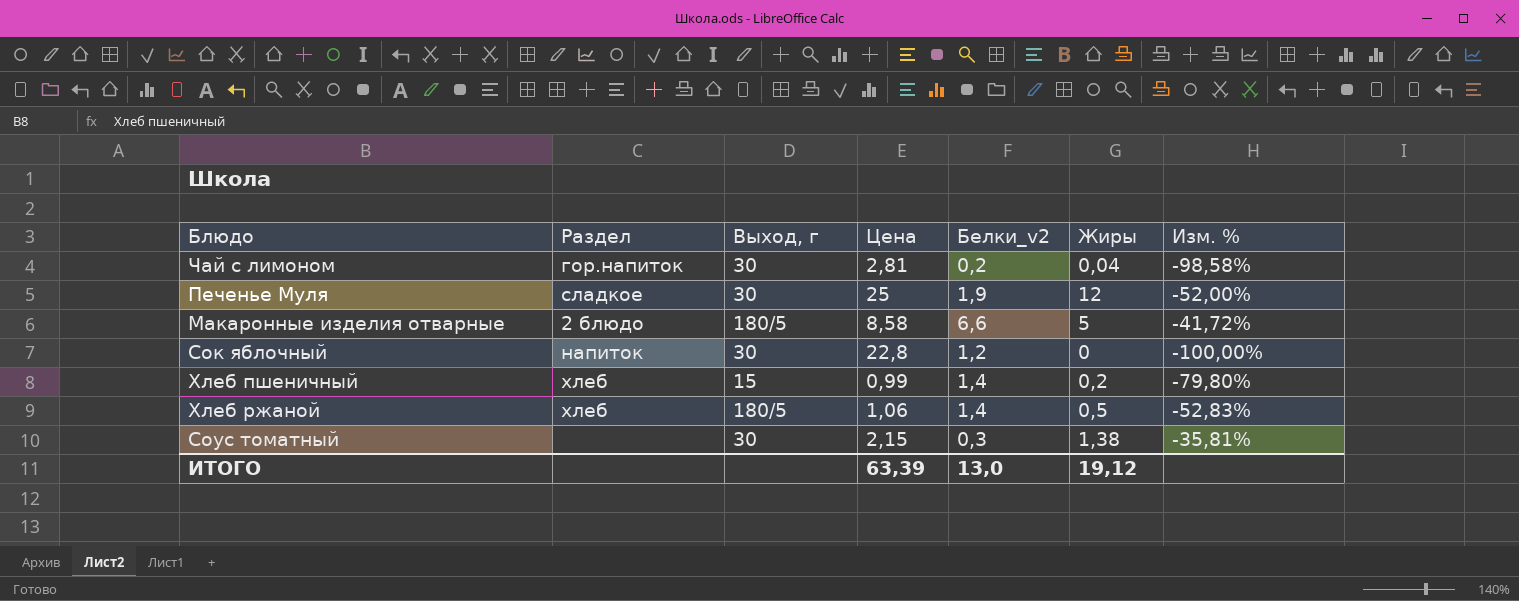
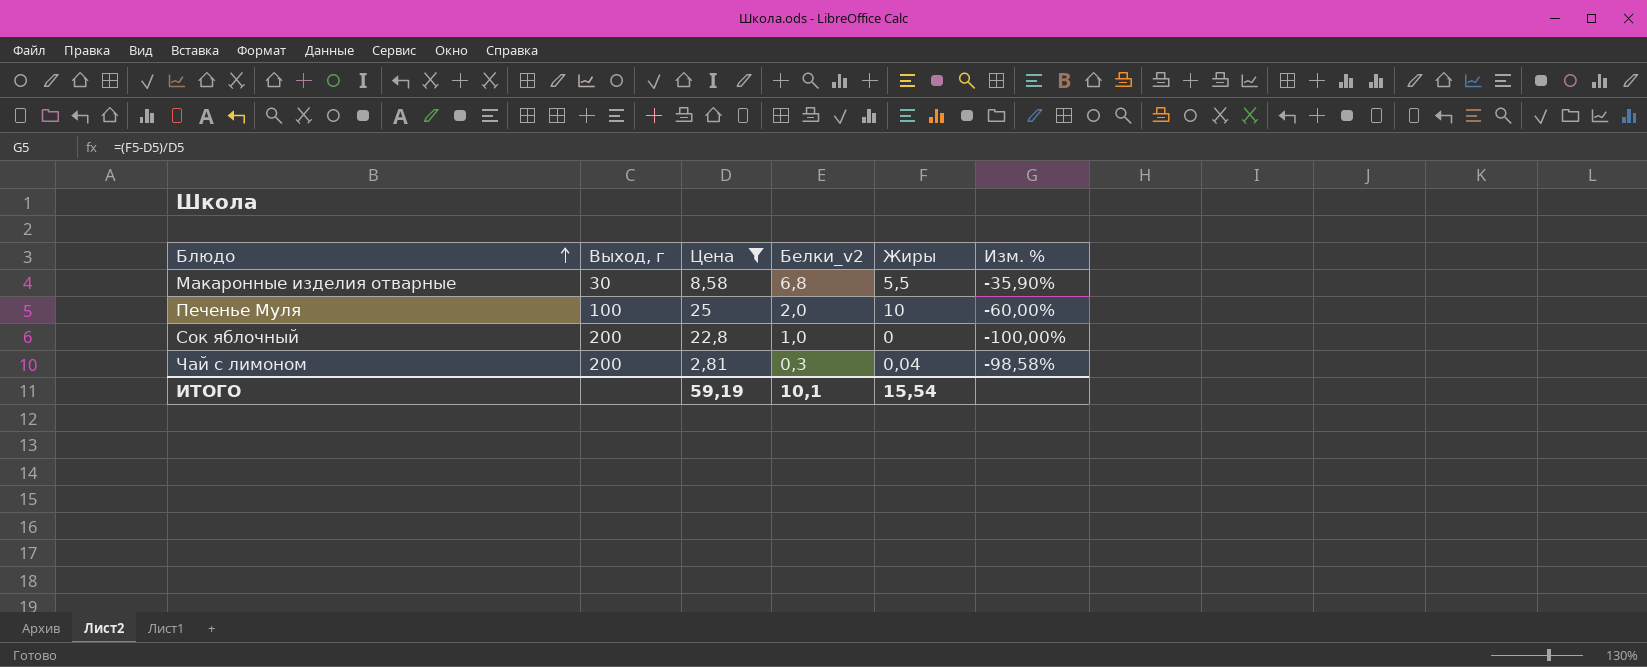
filter: none -> Цена >= 2,81
row order: none -> Блюдо ascending
column Раздел | position: 2 -> none
Макаронные изделия отварные | Выход, г: 180/5 -> 30
Макаронные изделия отварные | Белки_v2: 6,6 -> 6,8
Макаронные изделия отварные | Жиры: 5 -> 5,5
Макаронные изделия отварные | Изм. %: -41,72% -> -35,90%
Печенье Муля | Выход, г: 30 -> 100
Печенье Муля | Белки_v2: 1,9 -> 2,0
Печенье Муля | Жиры: 12 -> 10
Печенье Муля | Изм. %: -52,00% -> -60,00%
Сок яблочный | Выход, г: 30 -> 200
Сок яблочный | Белки_v2: 1,2 -> 1,0
Чай с лимоном | Выход, г: 30 -> 200
Чай с лимоном | Белки_v2: 0,2 -> 0,3
ИТОГО | Цена: 63,39 -> 59,19
ИТОГО | Белки_v2: 13,0 -> 10,1
ИТОГО | Жиры: 19,12 -> 15,54

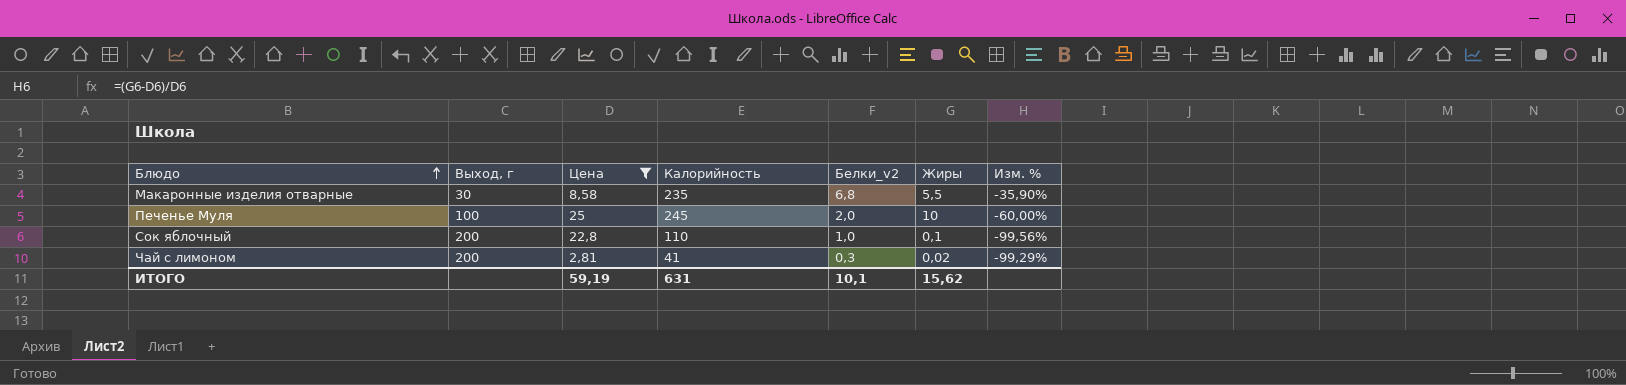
column Калорийность | position: none -> 4
Сок яблочный | Жиры: 0 -> 0,1
Сок яблочный | Изм. %: -100,00% -> -99,56%
Чай с лимоном | Жиры: 0,04 -> 0,02
Чай с лимоном | Изм. %: -98,58% -> -99,29%
ИТОГО | Жиры: 15,54 -> 15,62

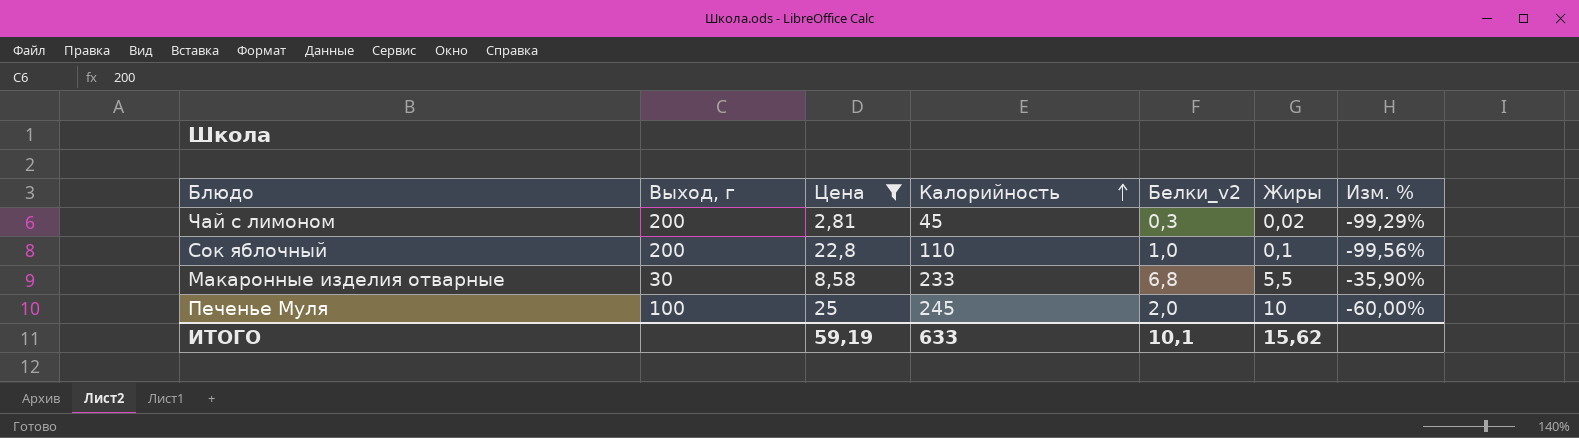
row order: Блюдо ascending -> Калорийность ascending
Чай с лимоном | Калорийность: 41 -> 45
Макаронные изделия отварные | Калорийность: 235 -> 233
ИТОГО | Калорийность: 631 -> 633

